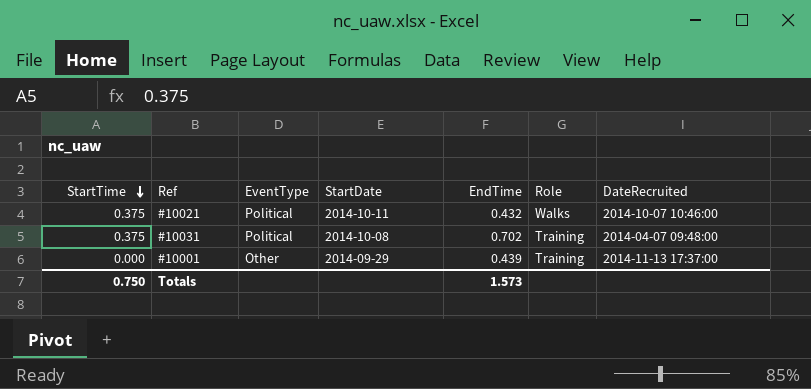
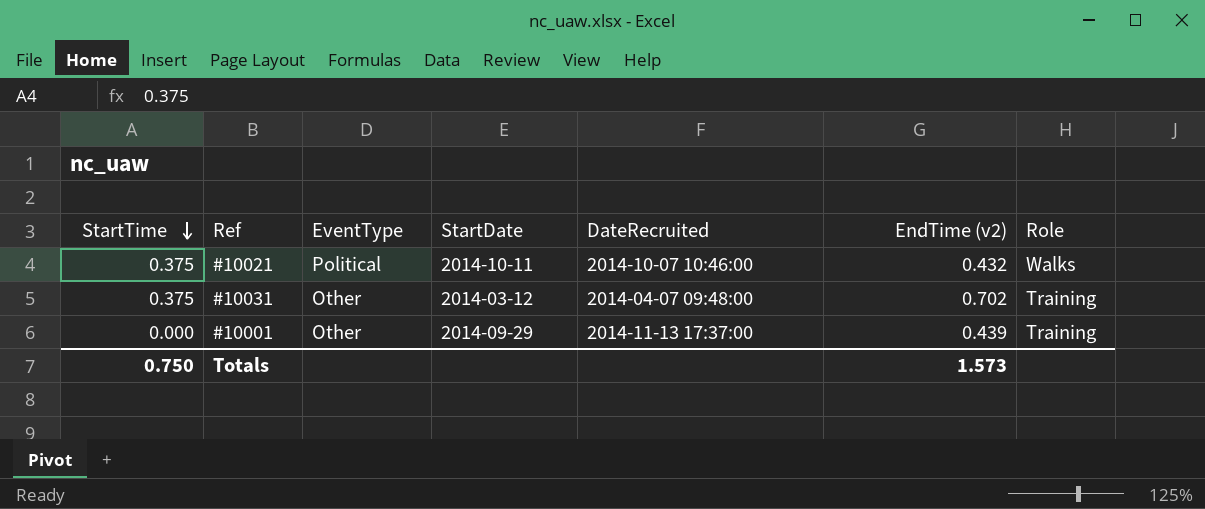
column DateRecruited | position: 7 -> 5
column name: EndTime -> EndTime (v2)
#10031 | EventType: Political -> Other
#10031 | StartDate: 2014-10-08 -> 2014-03-12

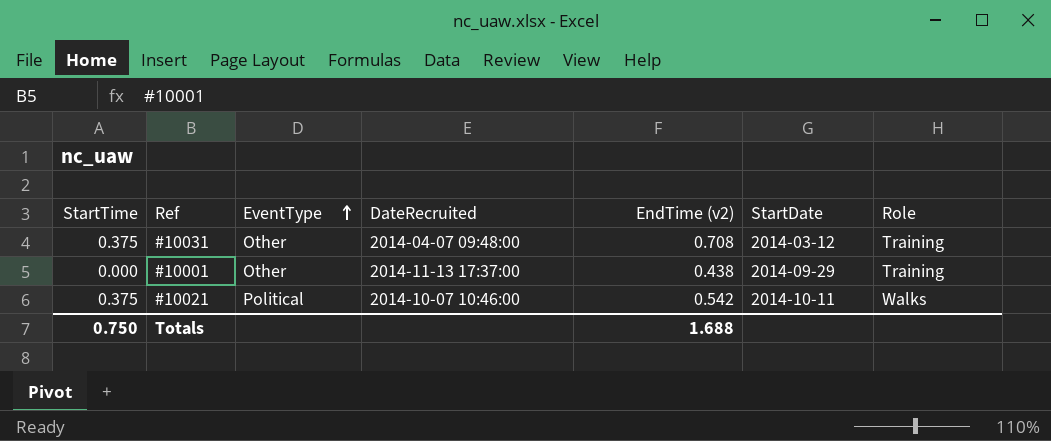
row order: StartTime descending -> EventType ascending
column StartDate | position: 4 -> 6
#10031 | EndTime (v2): 0.702 -> 0.708
#10001 | EndTime (v2): 0.439 -> 0.438
#10021 | EndTime (v2): 0.432 -> 0.542
Totals | EndTime (v2): 1.573 -> 1.688

